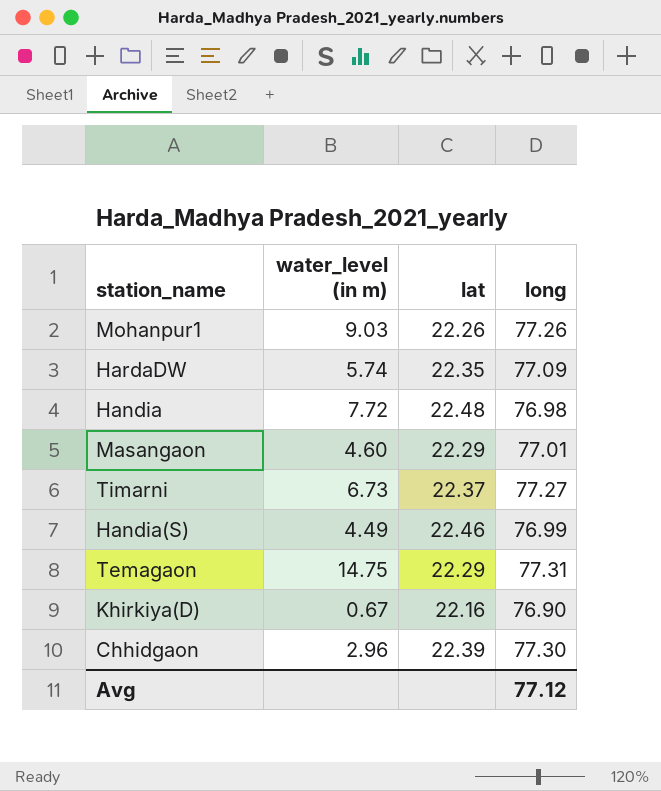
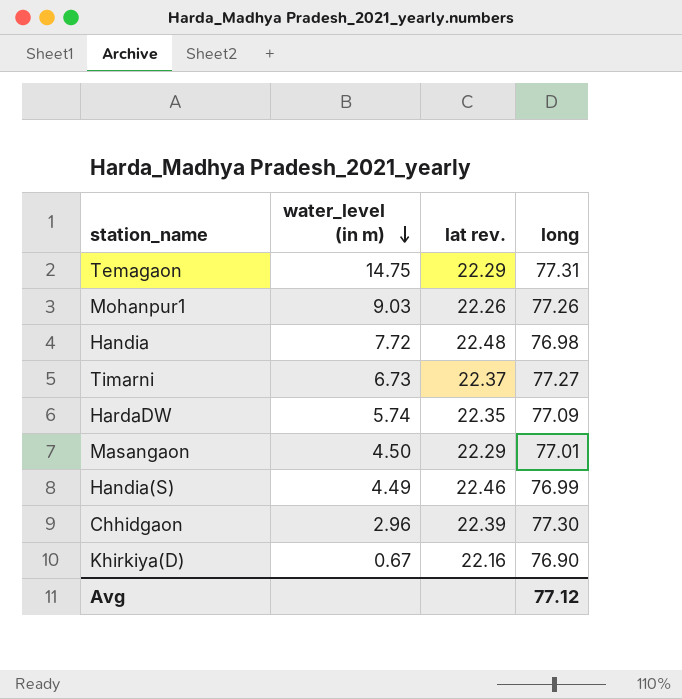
row order: none -> water_level (in m) descending
column name: lat -> lat rev.
Masangaon | water_level (in m): 4.60 -> 4.50

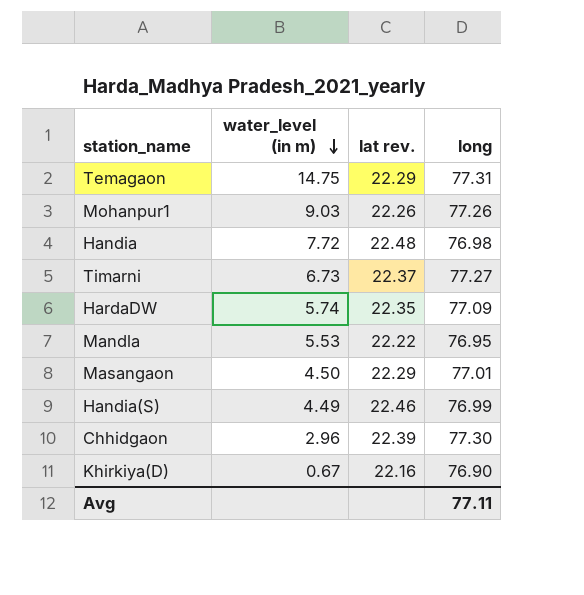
row Mandla: none -> 5.53 | 22.22 | 76.95
Avg | long: 77.12 -> 77.11

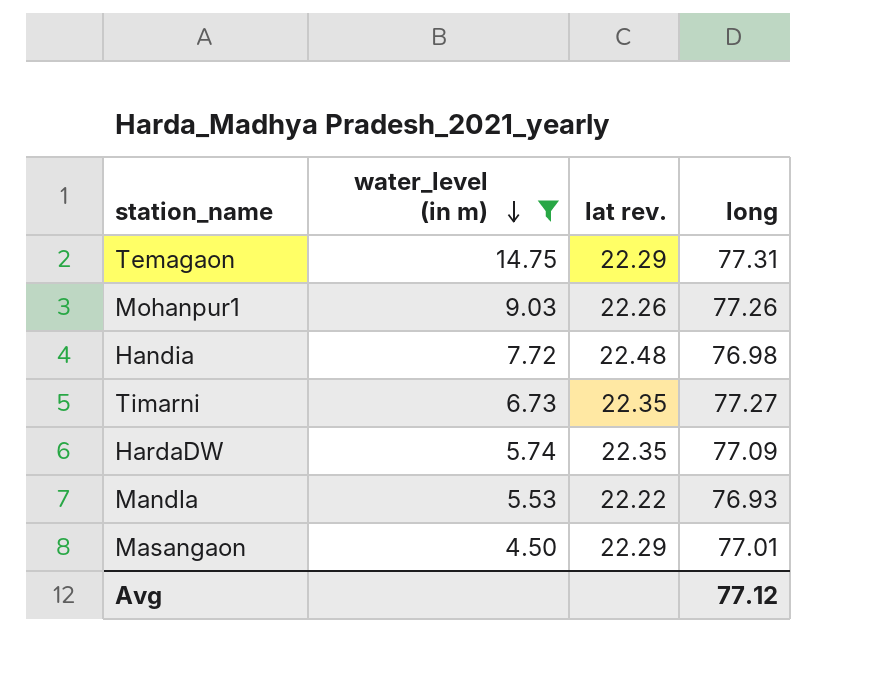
filter: none -> water_level (in m) >= 4.50
Timarni | lat rev.: 22.37 -> 22.35
Mandla | long: 76.95 -> 76.93
Avg | long: 77.11 -> 77.12

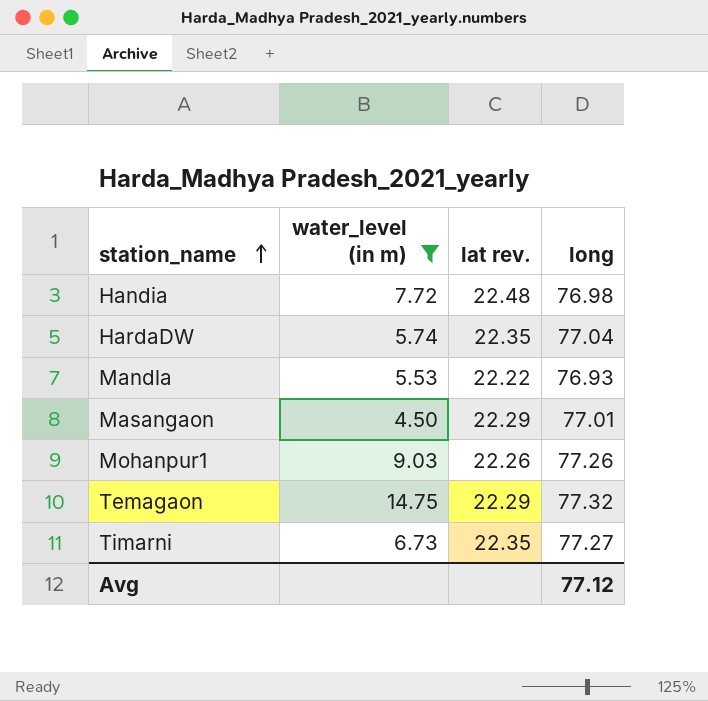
row order: water_level (in m) descending -> station_name ascending
HardaDW | long: 77.09 -> 77.04
Temagaon | long: 77.31 -> 77.32

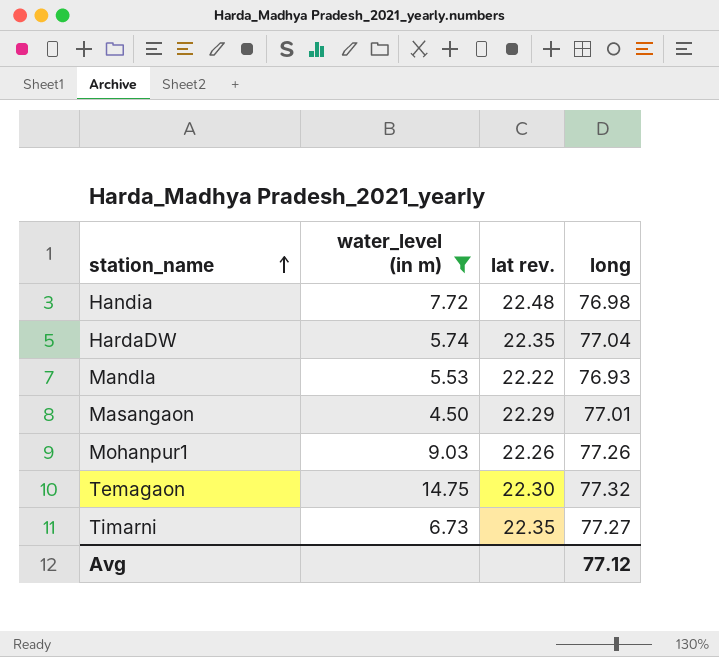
Temagaon | lat rev.: 22.29 -> 22.30

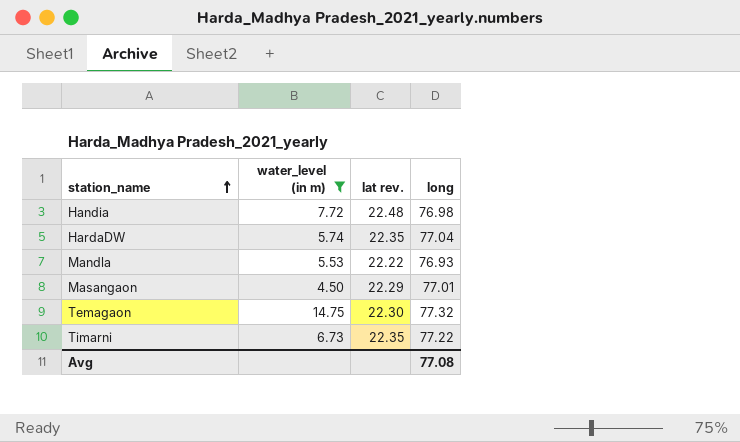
row Mohanpur1: 9.03 | 22.26 | 77.26 -> none
Timarni | long: 77.27 -> 77.22
Avg | long: 77.12 -> 77.08

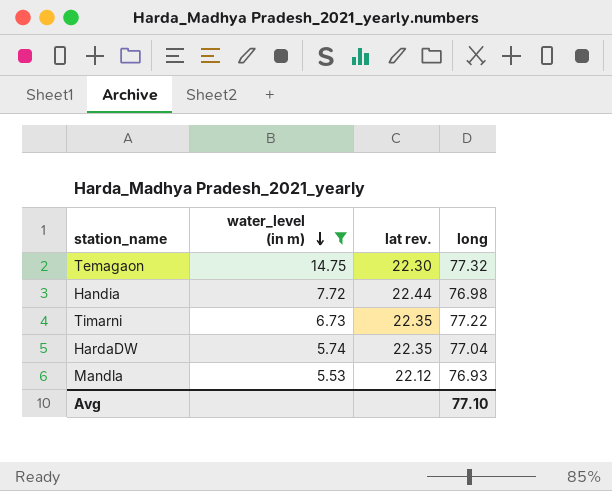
row order: station_name ascending -> water_level (in m) descending
row Masangaon: 4.50 | 22.29 | 77.01 -> none
Handia | lat rev.: 22.48 -> 22.44
Mandla | lat rev.: 22.22 -> 22.12
Avg | long: 77.08 -> 77.10

